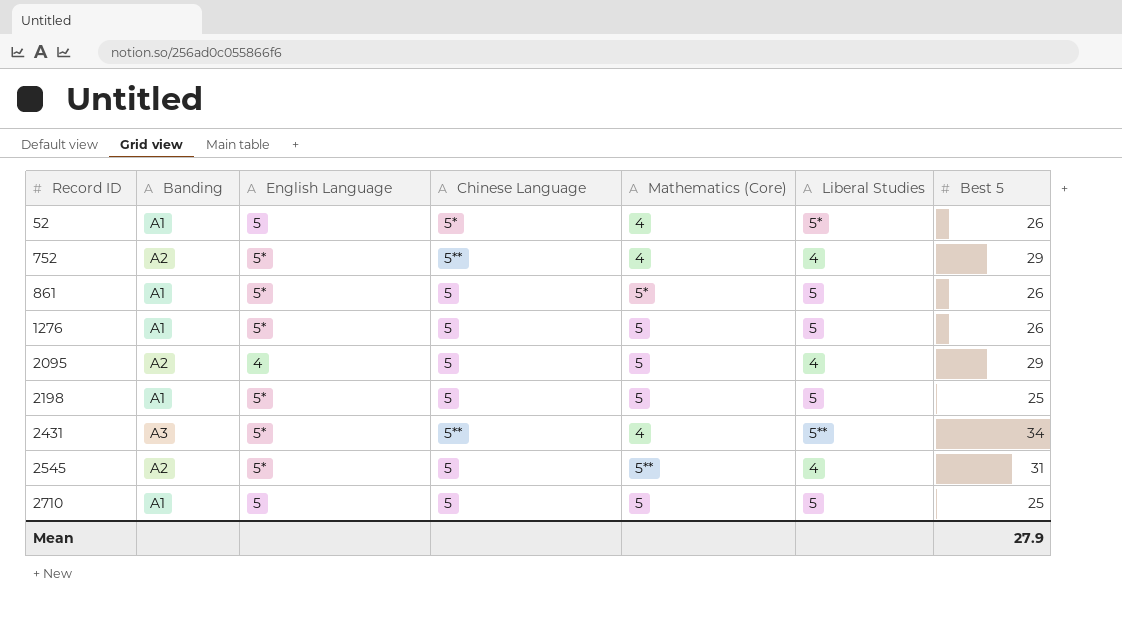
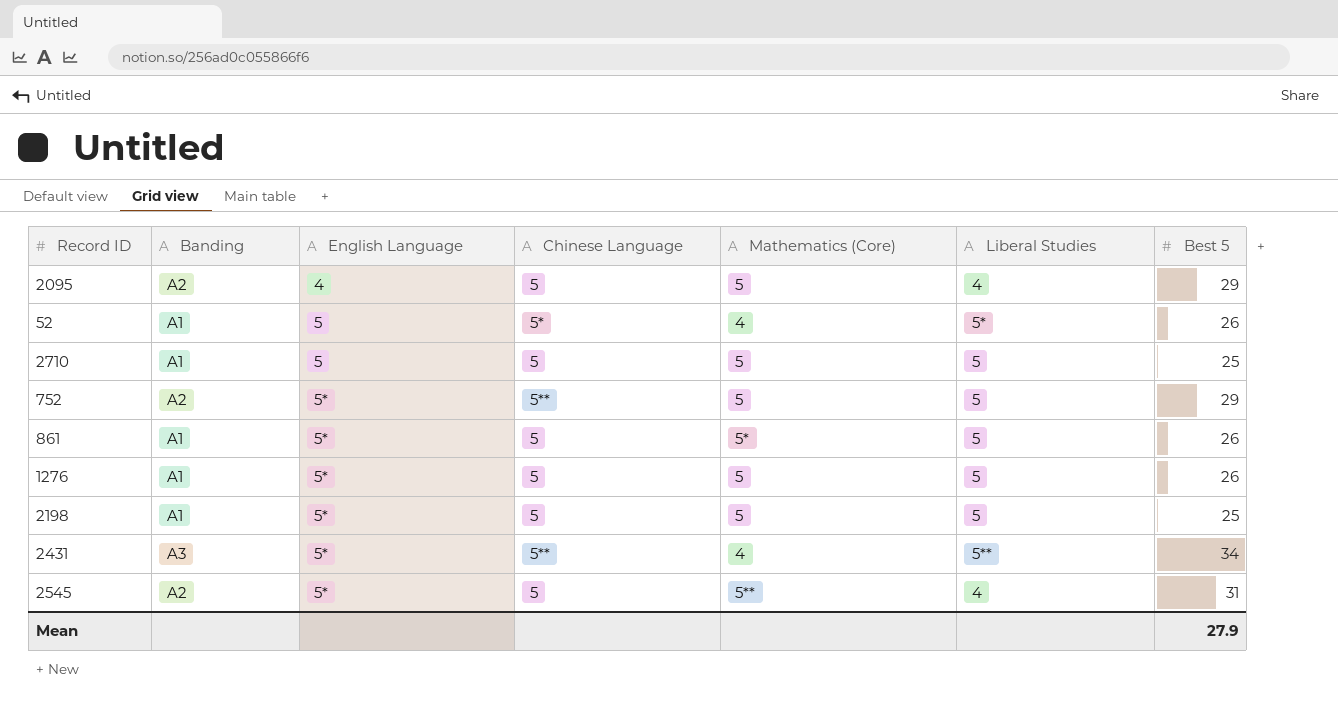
row order: Record ID ascending -> English Language ascending
752 | Mathematics (Core): 4 -> 5
752 | Liberal Studies: 4 -> 5

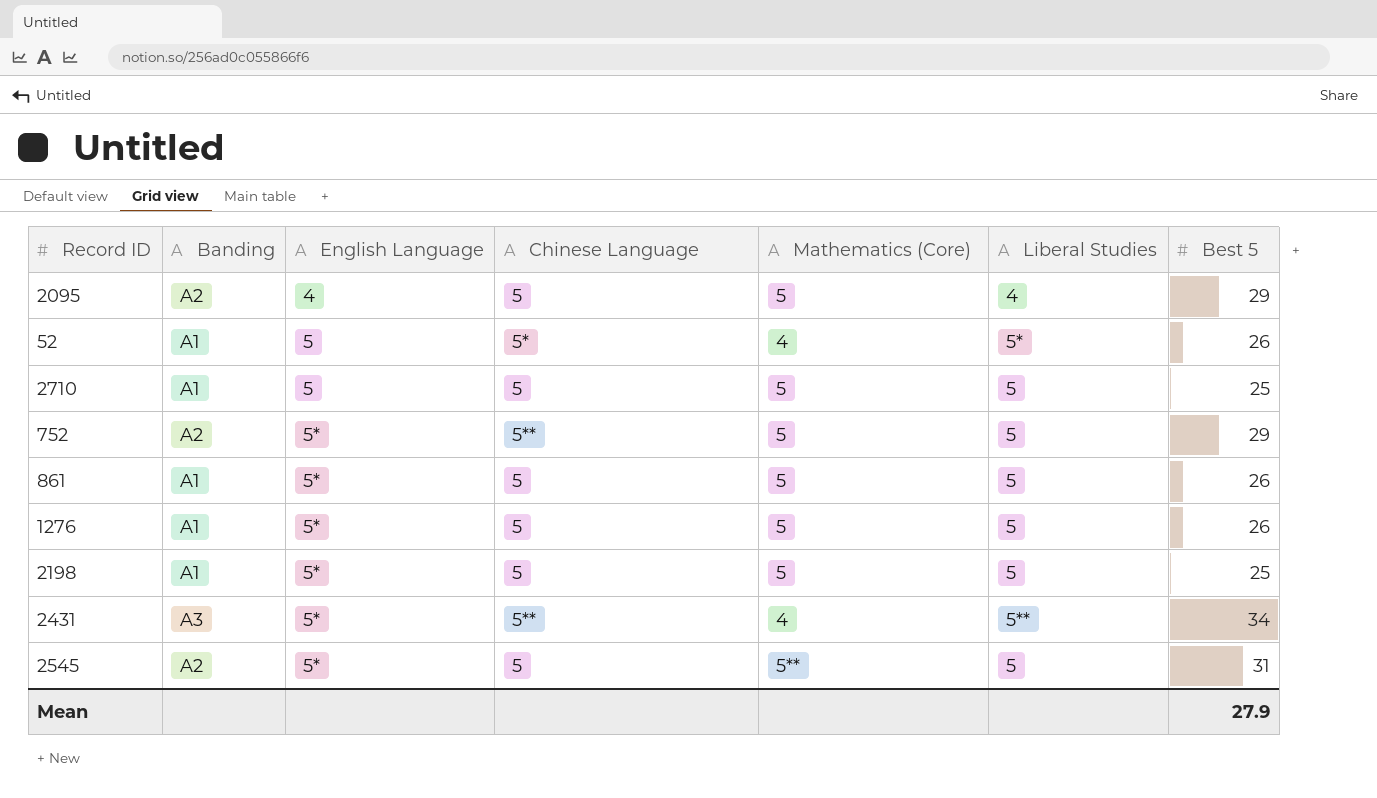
861 | Mathematics (Core): 5* -> 5
2545 | Liberal Studies: 4 -> 5

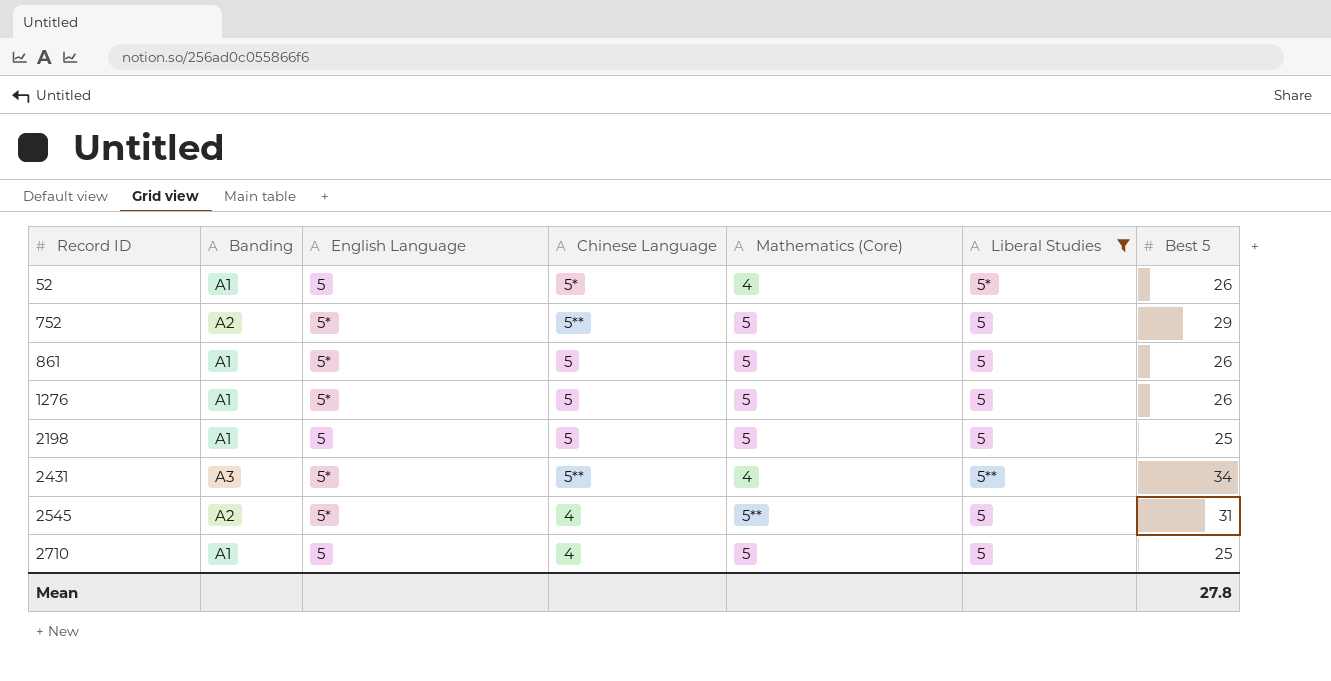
filter: none -> Liberal Studies != 4
row order: English Language ascending -> Record ID ascending
2198 | English Language: 5* -> 5
2545 | Chinese Language: 5 -> 4
2710 | Chinese Language: 5 -> 4
Mean | Best 5: 27.9 -> 27.8

